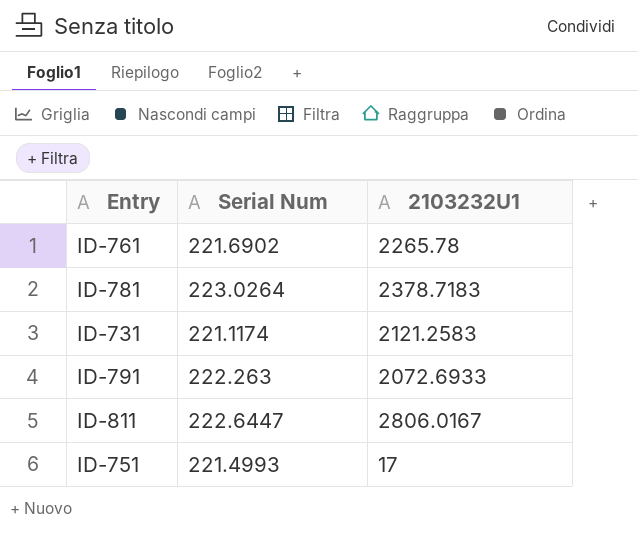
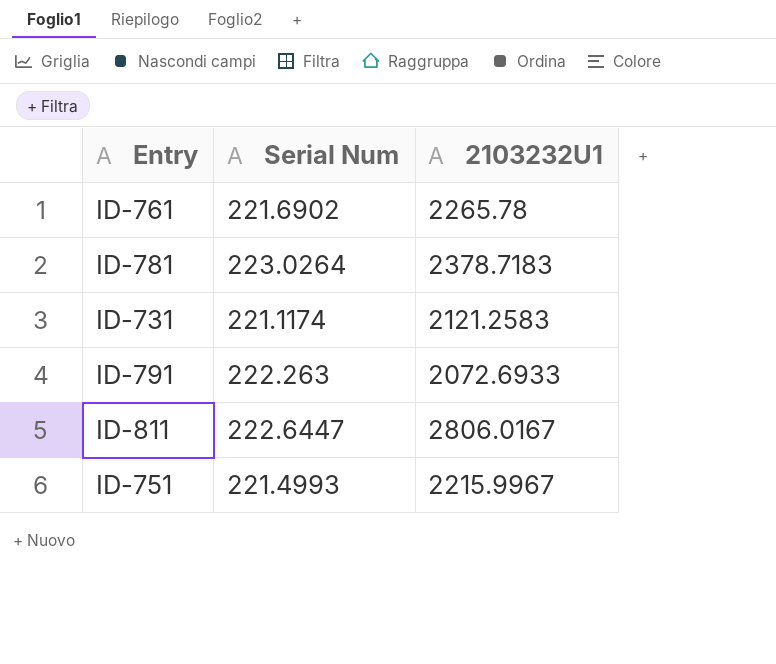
ID-751 | 2103232U1: 17 -> 2215.9967

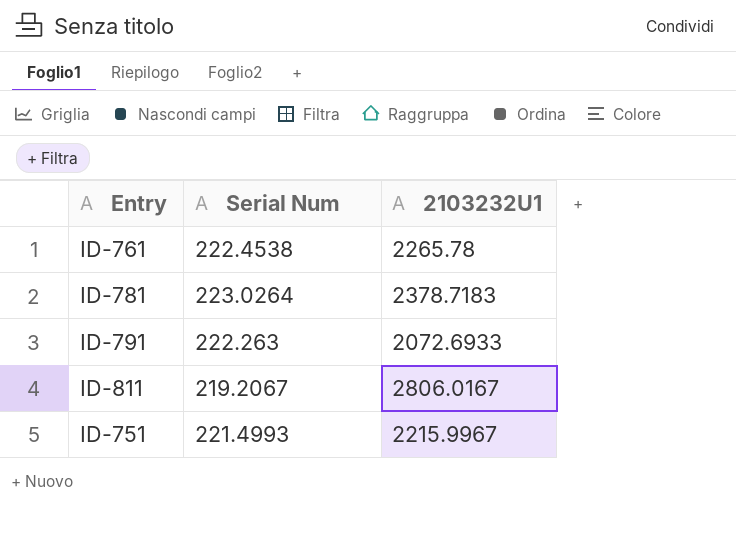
row ID-731: 221.1174 | 2121.2583 -> none
ID-761 | Serial Num: 221.6902 -> 222.4538
ID-811 | Serial Num: 222.6447 -> 219.2067

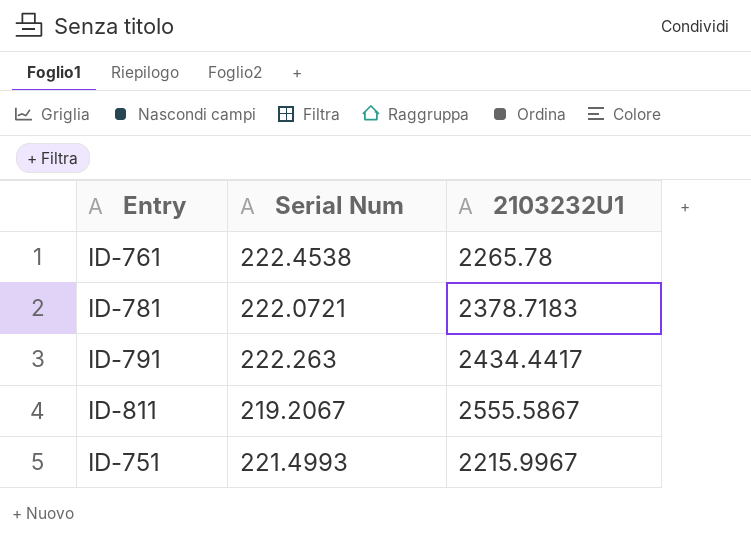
ID-781 | Serial Num: 223.0264 -> 222.0721
ID-791 | 2103232U1: 2072.6933 -> 2434.4417
ID-811 | 2103232U1: 2806.0167 -> 2555.5867

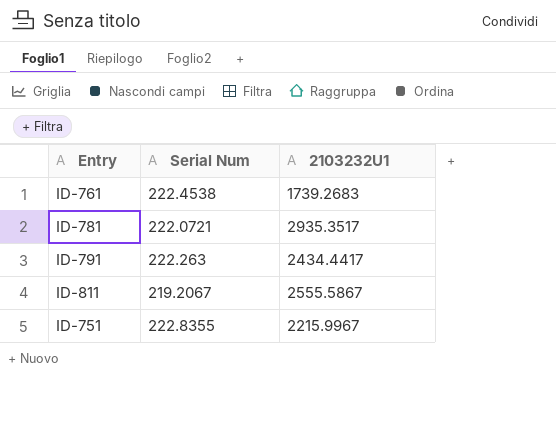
ID-761 | 2103232U1: 2265.78 -> 1739.2683
ID-781 | 2103232U1: 2378.7183 -> 2935.3517
ID-751 | Serial Num: 221.4993 -> 222.8355

